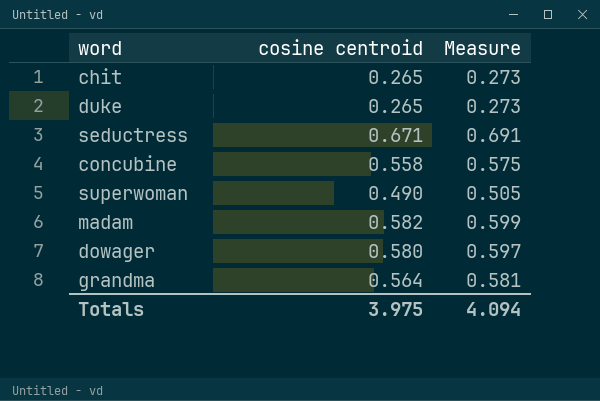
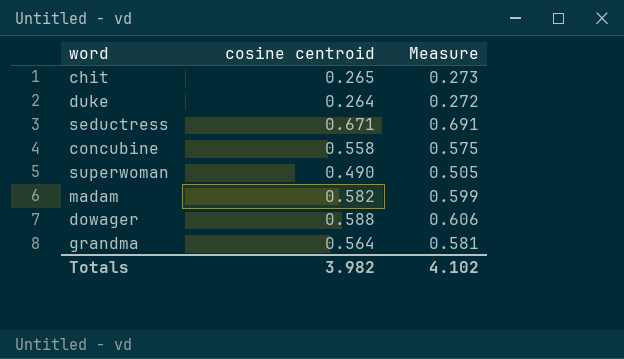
duke | cosine centroid: 0.265 -> 0.264
duke | Measure: 0.273 -> 0.272
dowager | cosine centroid: 0.580 -> 0.588
dowager | Measure: 0.597 -> 0.606
Totals | cosine centroid: 3.975 -> 3.982
Totals | Measure: 4.094 -> 4.102

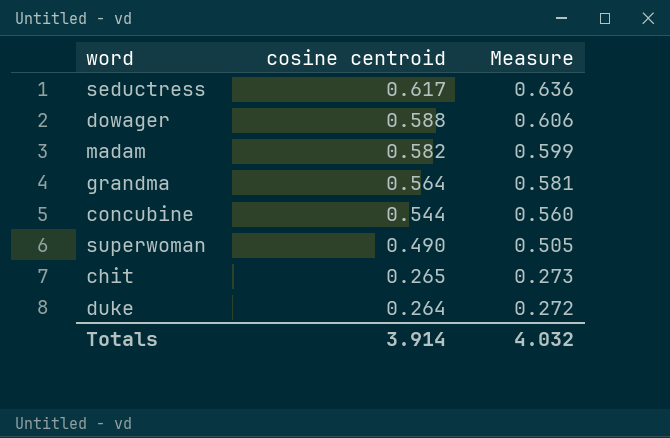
row order: none -> cosine centroid descending
seductress | cosine centroid: 0.671 -> 0.617
seductress | Measure: 0.691 -> 0.636
concubine | cosine centroid: 0.558 -> 0.544
concubine | Measure: 0.575 -> 0.560
Totals | cosine centroid: 3.982 -> 3.914
Totals | Measure: 4.102 -> 4.032

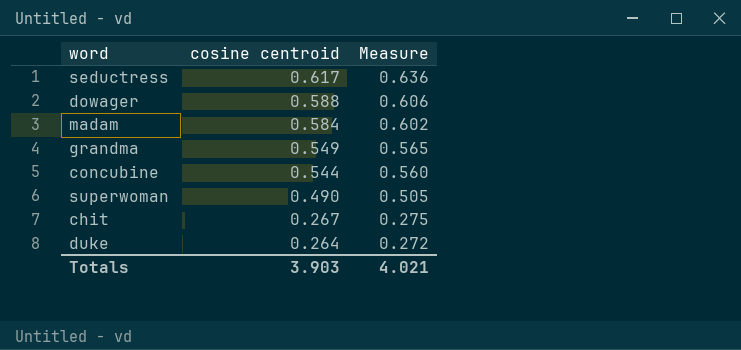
madam | cosine centroid: 0.582 -> 0.584
madam | Measure: 0.599 -> 0.602
grandma | cosine centroid: 0.564 -> 0.549
grandma | Measure: 0.581 -> 0.565
chit | cosine centroid: 0.265 -> 0.267
chit | Measure: 0.273 -> 0.275
Totals | cosine centroid: 3.914 -> 3.903
Totals | Measure: 4.032 -> 4.021

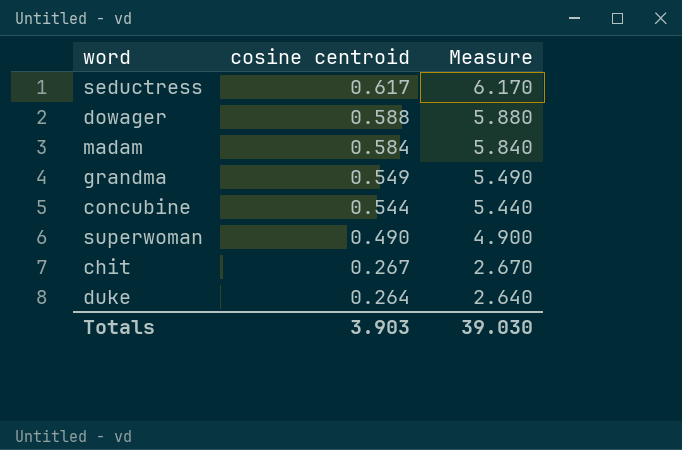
column Measure | formula: [cosine centroid] * 1.03 -> [cosine centroid] * 10
Totals | Measure: 4.021 -> 39.030

